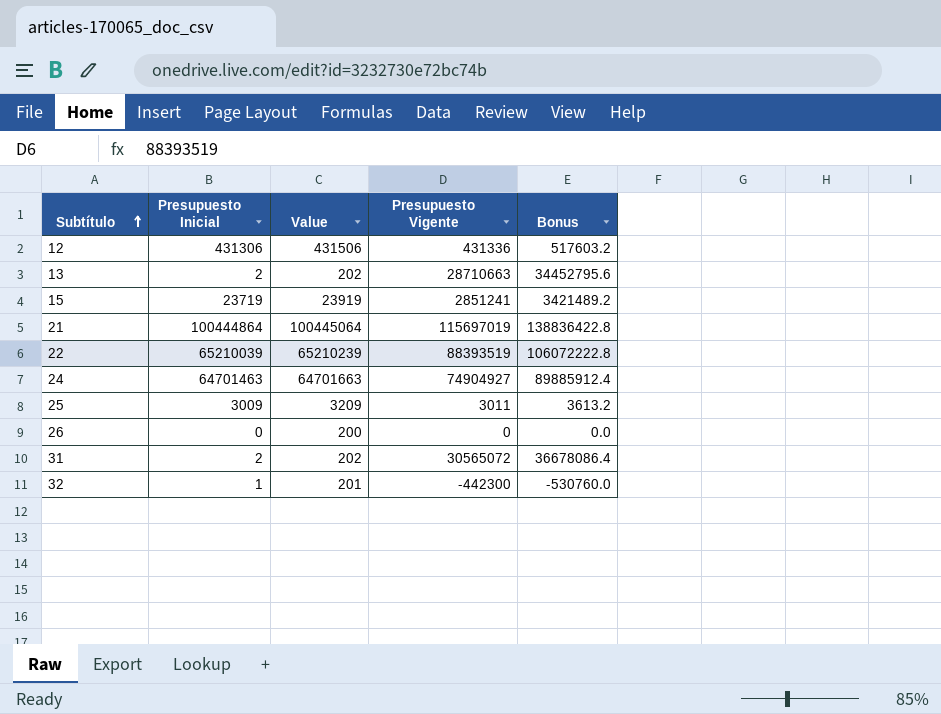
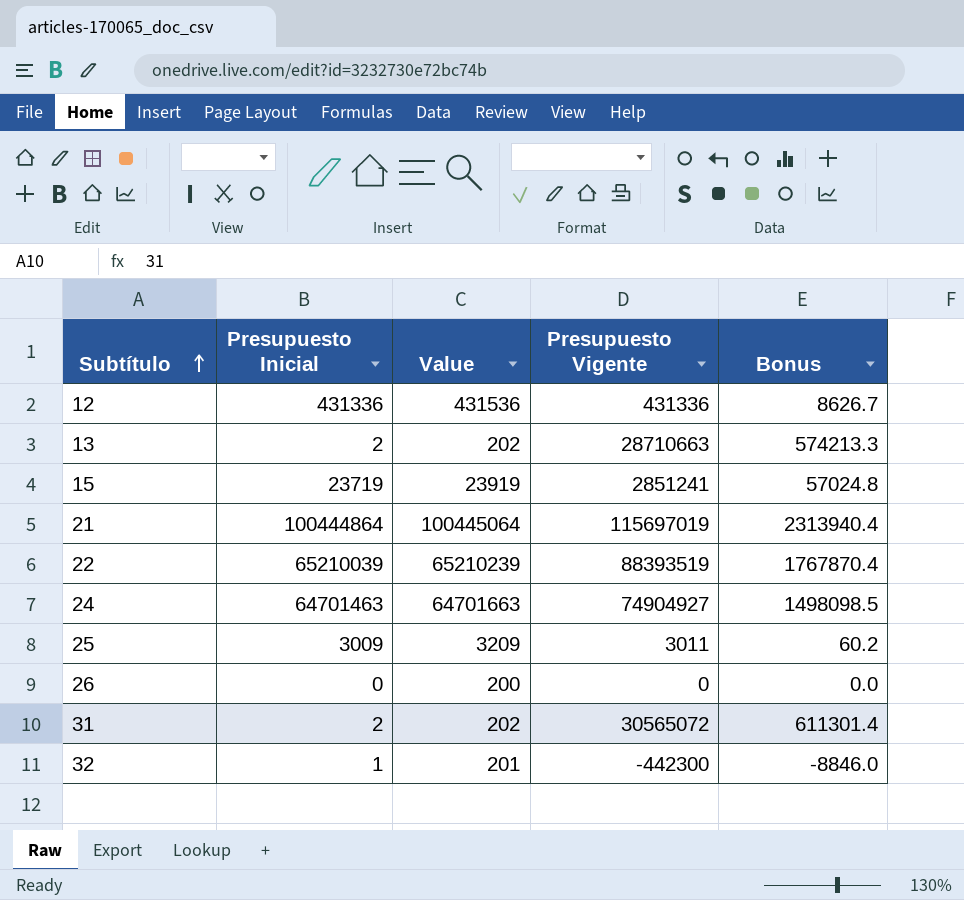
column Bonus | formula: [Presupuesto Vigente] * 1.2 -> [Presupuesto Vigente] * 0.02
12 | Presupuesto Inicial: 431306 -> 431336
12 | Value: 431506 -> 431536

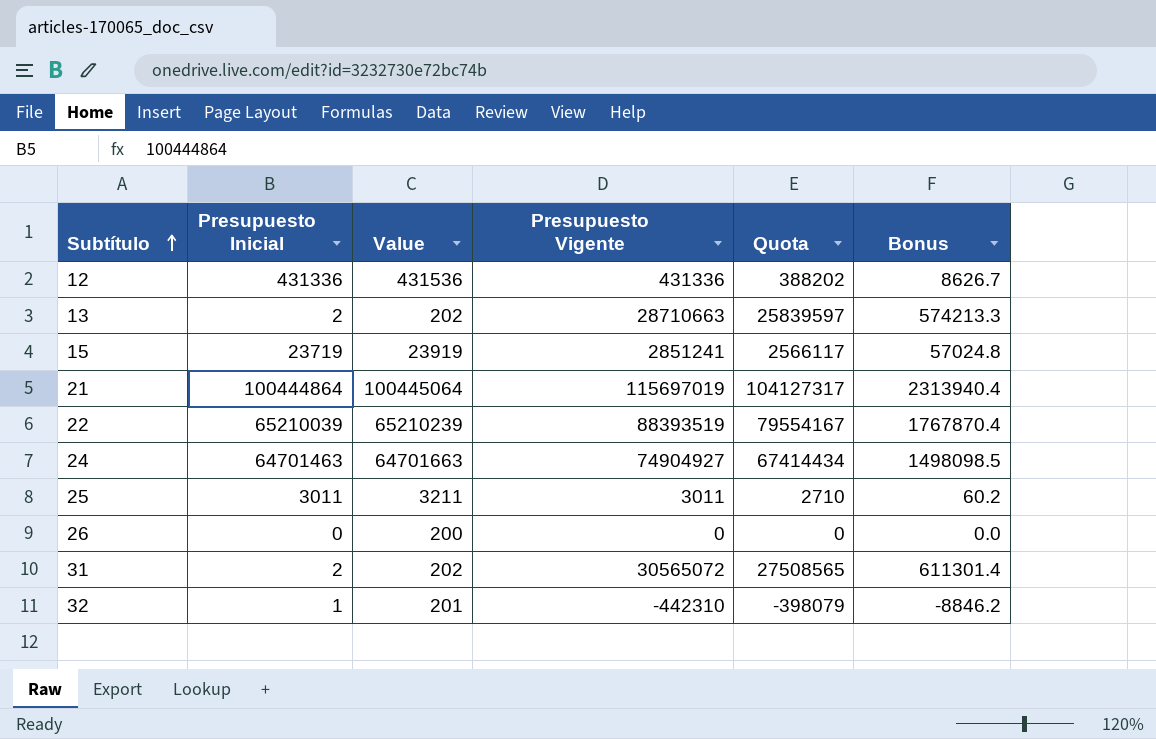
column Quota | formula: none -> [Presupuesto Vigente] * 0.9
25 | Presupuesto Inicial: 3009 -> 3011
25 | Value: 3209 -> 3211
32 | Presupuesto Vigente: -442300 -> -442310
32 | Bonus: -8846.0 -> -8846.2

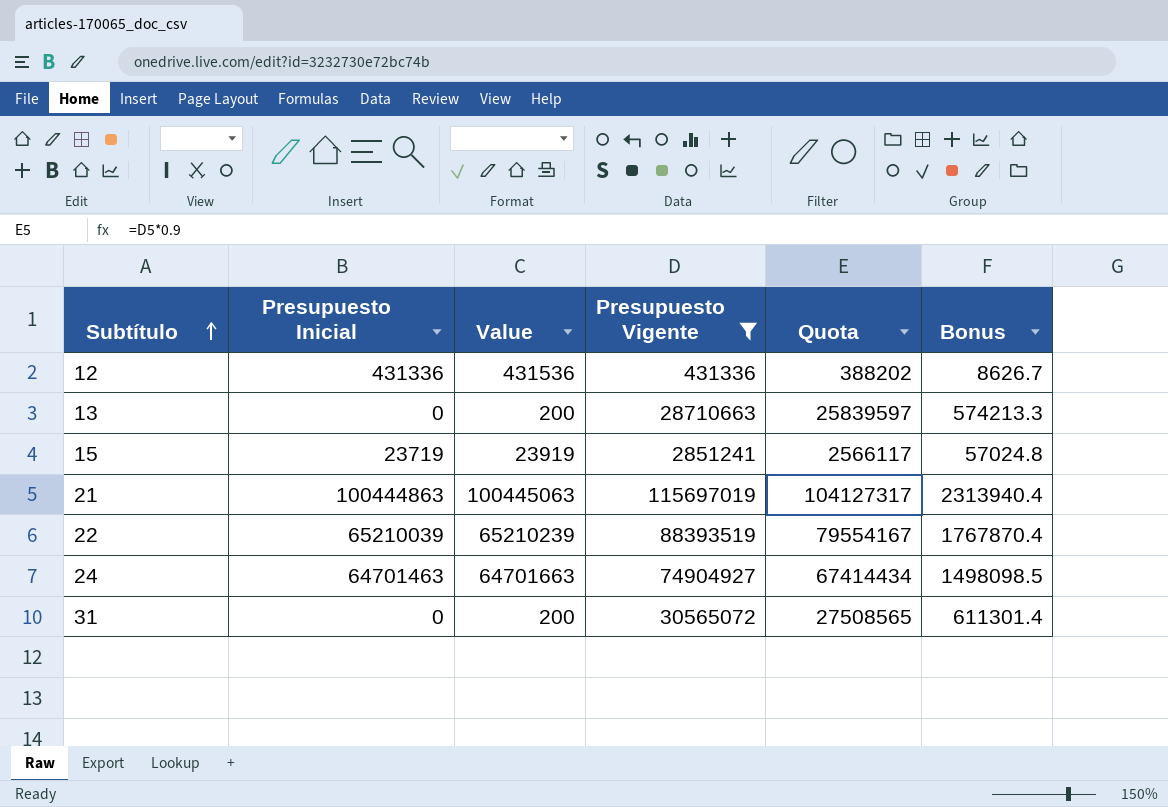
filter: none -> Presupuesto Vigente >= 431336
13 | Presupuesto Inicial: 2 -> 0
13 | Value: 202 -> 200
21 | Presupuesto Inicial: 100444864 -> 100444863
21 | Value: 100445064 -> 100445063
31 | Presupuesto Inicial: 2 -> 0
31 | Value: 202 -> 200

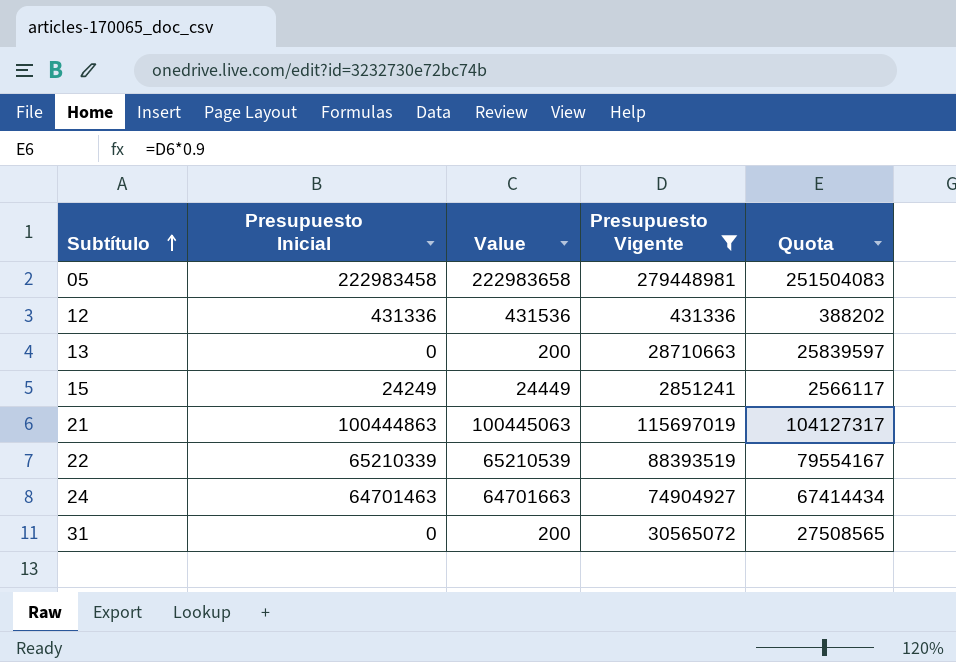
column Bonus | formula: [Presupuesto Vigente] * 0.02 -> none
row 05: none -> 222983458 | 222983658 | 279448981 | 251504083
15 | Presupuesto Inicial: 23719 -> 24249
15 | Value: 23919 -> 24449
22 | Presupuesto Inicial: 65210039 -> 65210339
22 | Value: 65210239 -> 65210539

